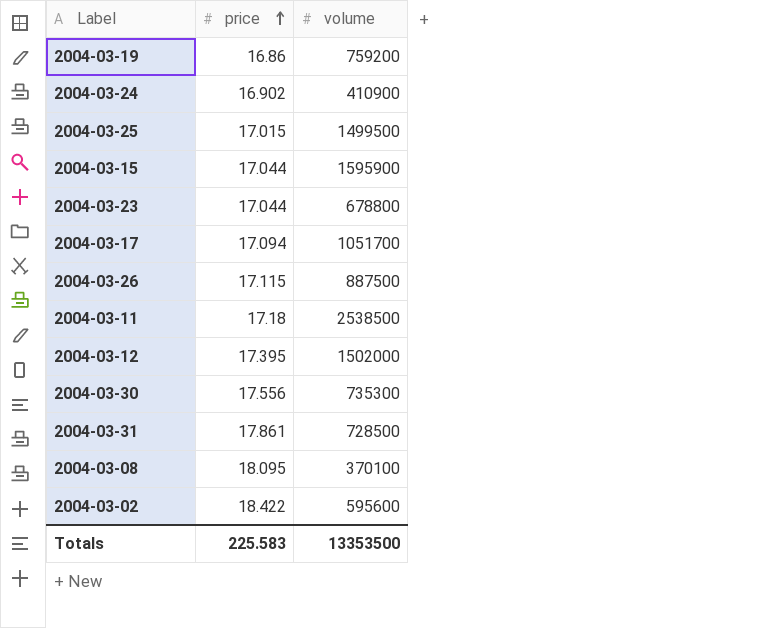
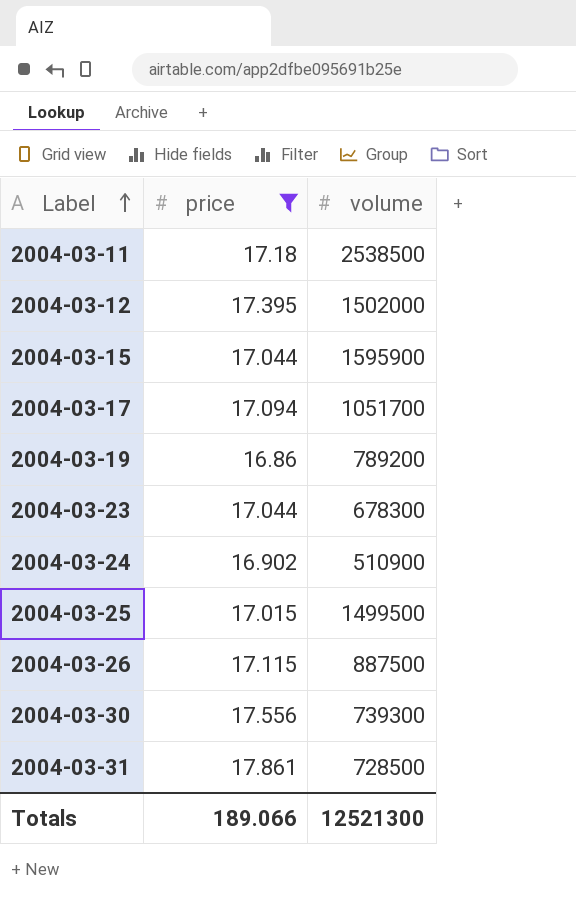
filter: none -> price <= 17.861
row order: price ascending -> Label ascending
2004-03-19 | volume: 759200 -> 789200
2004-03-23 | volume: 678800 -> 678300
2004-03-24 | volume: 410900 -> 510900
2004-03-30 | volume: 735300 -> 739300
Totals | price: 225.583 -> 189.066
Totals | volume: 13353500 -> 12521300

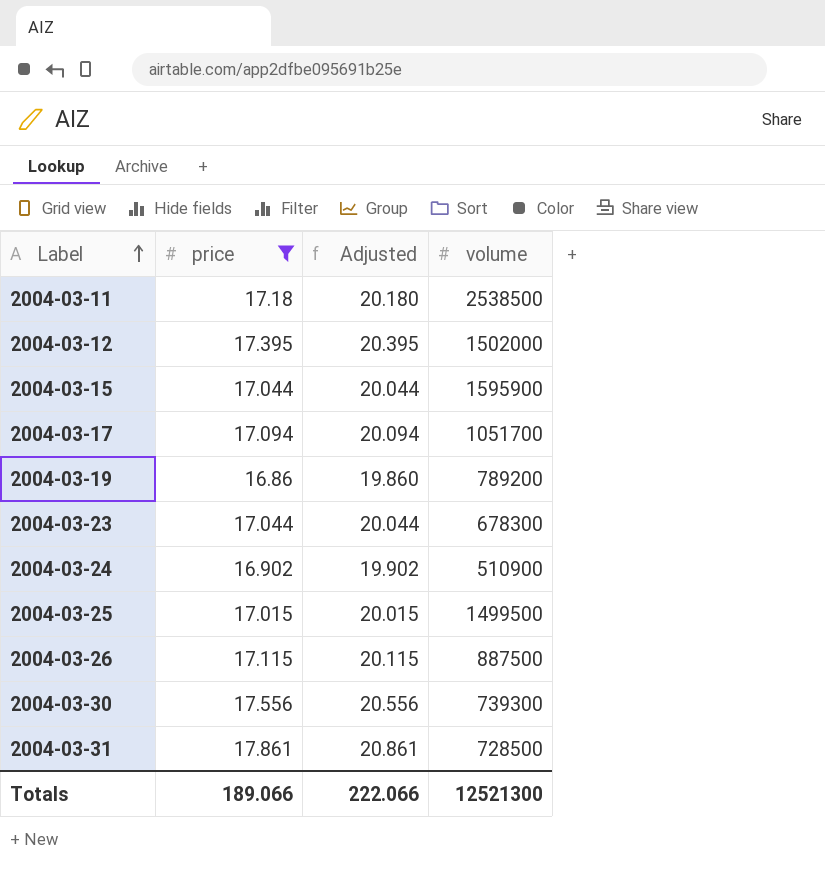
column Adjusted | formula: none -> [price] + 3

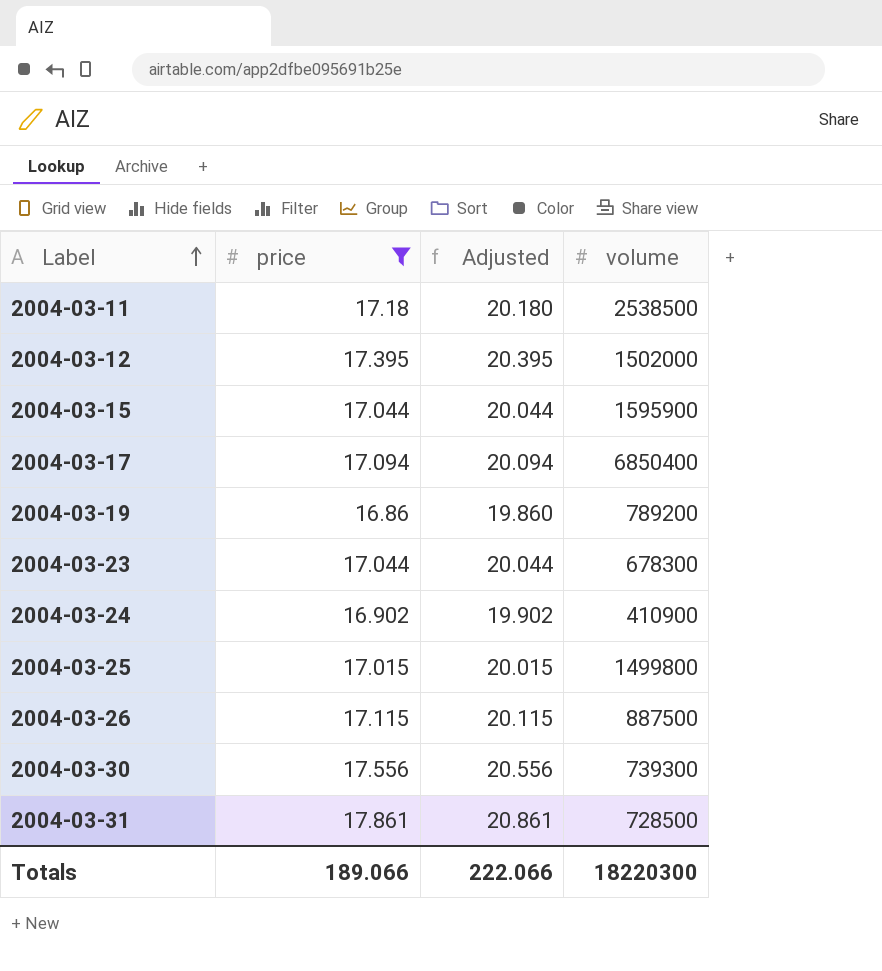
2004-03-17 | volume: 1051700 -> 6850400
2004-03-24 | volume: 510900 -> 410900
2004-03-25 | volume: 1499500 -> 1499800
Totals | volume: 12521300 -> 18220300

